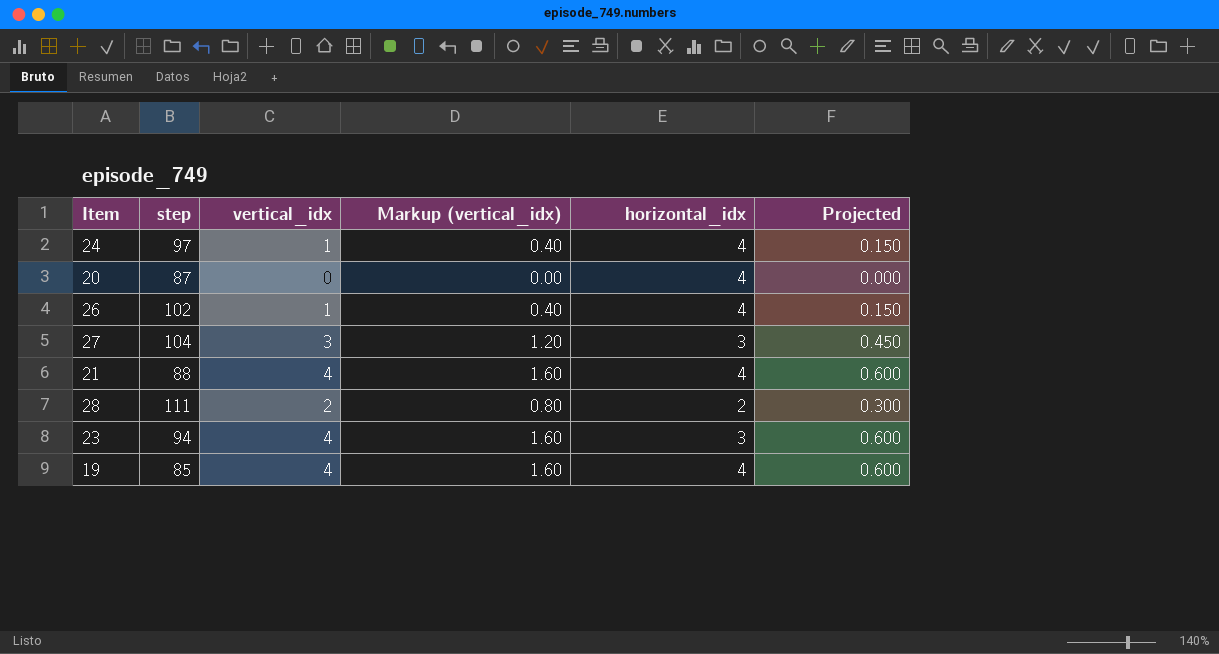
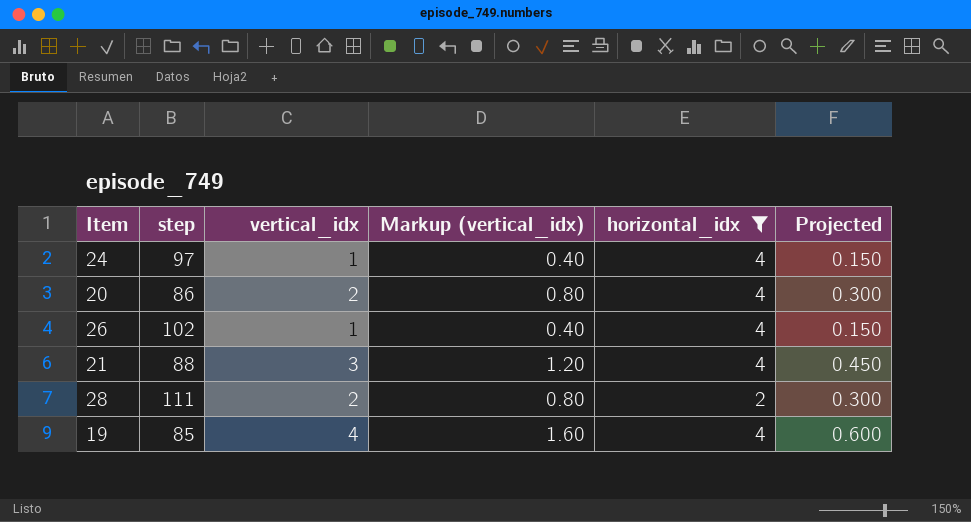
filter: none -> horizontal_idx != 3
20 | step: 87 -> 86
20 | vertical_idx: 0 -> 2
20 | Markup (vertical_idx): 0.00 -> 0.80
20 | Projected: 0.000 -> 0.300
21 | vertical_idx: 4 -> 3
21 | Markup (vertical_idx): 1.60 -> 1.20
21 | Projected: 0.600 -> 0.450

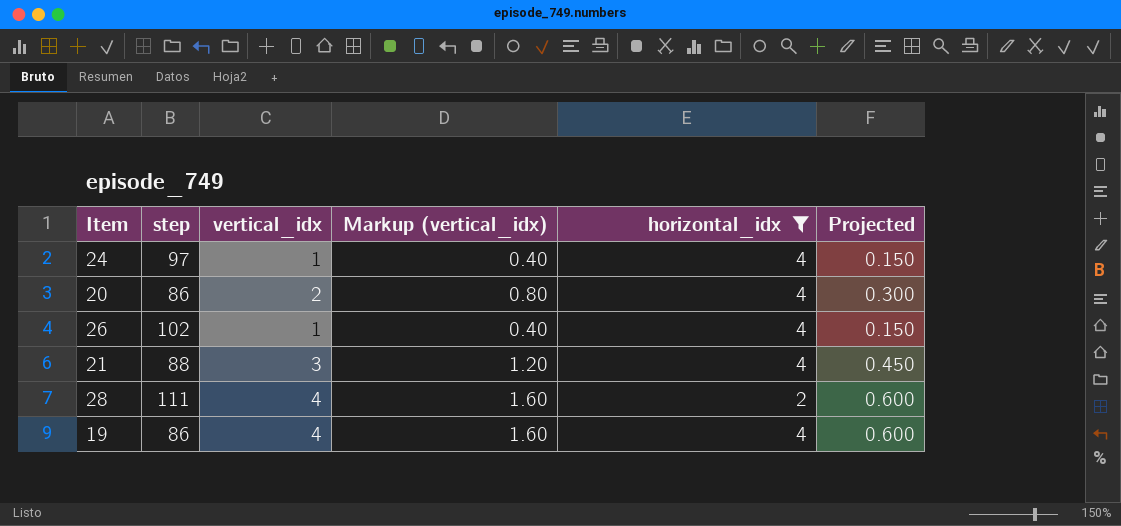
28 | vertical_idx: 2 -> 4
28 | Markup (vertical_idx): 0.80 -> 1.60
28 | Projected: 0.300 -> 0.600
19 | step: 85 -> 86

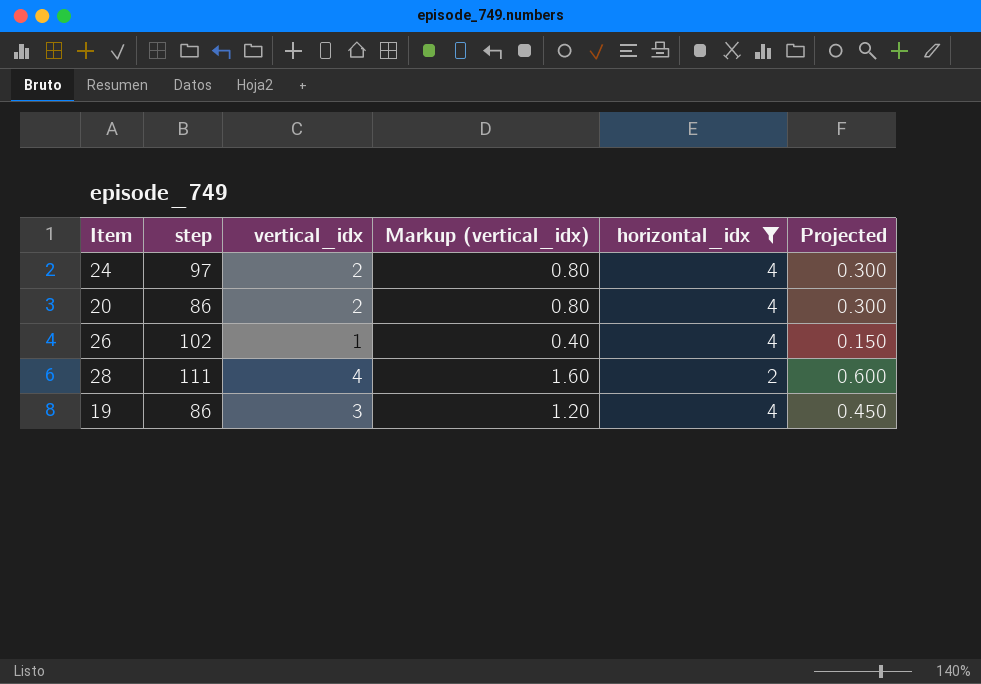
row 21: 88 | 3 | 1.20 | 4 | 0.450 -> none
24 | vertical_idx: 1 -> 2
24 | Markup (vertical_idx): 0.40 -> 0.80
24 | Projected: 0.150 -> 0.300
19 | vertical_idx: 4 -> 3
19 | Markup (vertical_idx): 1.60 -> 1.20
19 | Projected: 0.600 -> 0.450

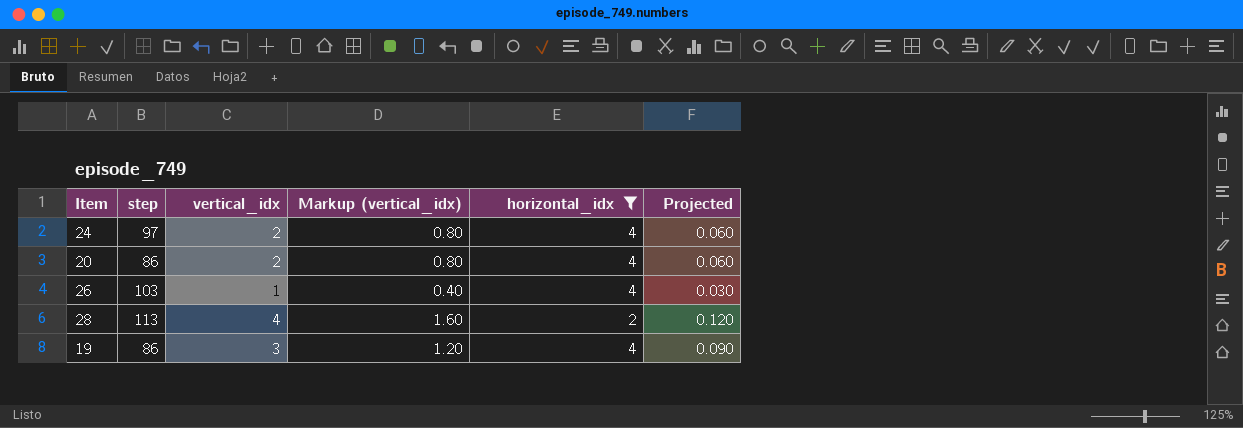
column Projected | formula: [vertical_idx] * 0.15 -> [vertical_idx] * 0.03
26 | step: 102 -> 103
28 | step: 111 -> 113

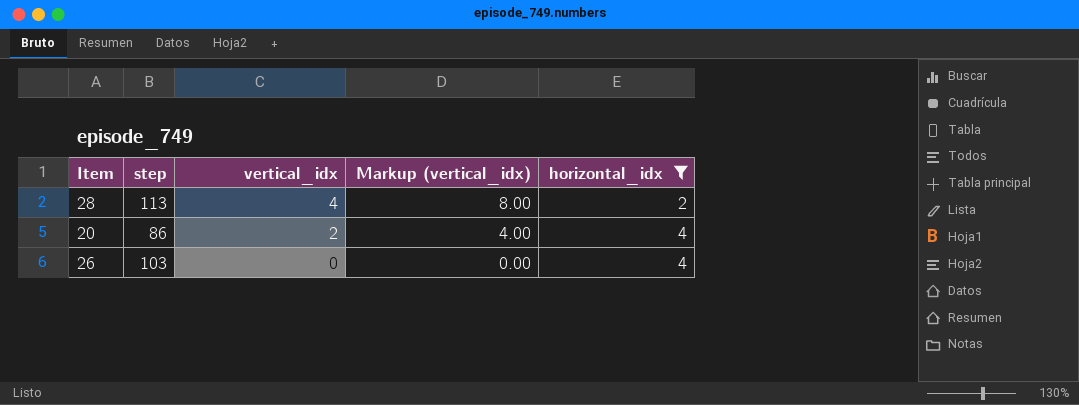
row order: none -> vertical_idx descending
column Projected | formula: [vertical_idx] * 0.03 -> none
column Markup (vertical_idx) | formula: [vertical_idx] * 0.4 -> [vertical_idx] * 2
row 24: 97 | 2 | 0.80 | 4 | 0.060 -> none
row 19: 86 | 3 | 1.20 | 4 | 0.090 -> none
26 | vertical_idx: 1 -> 0

